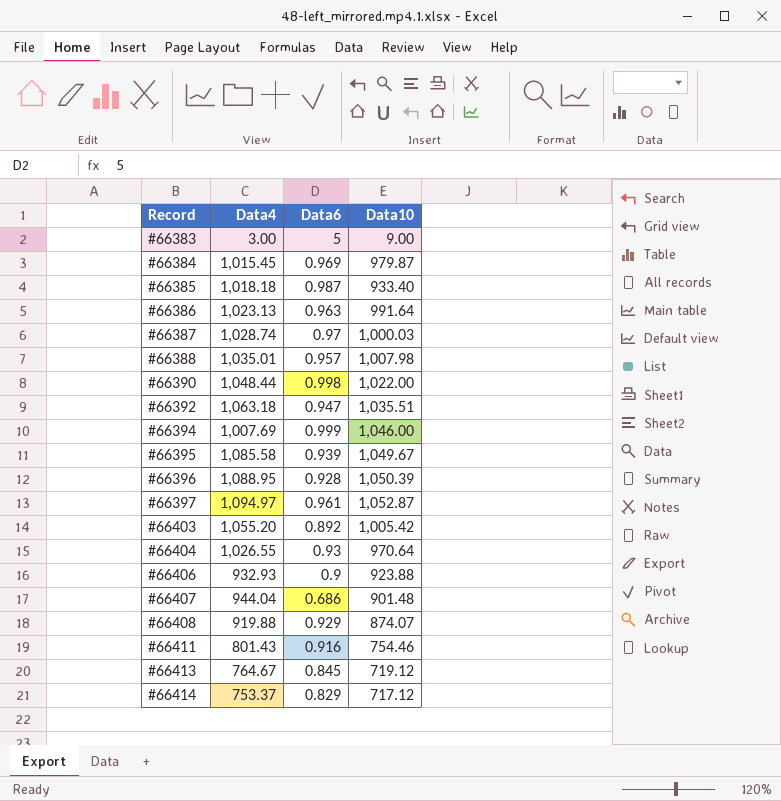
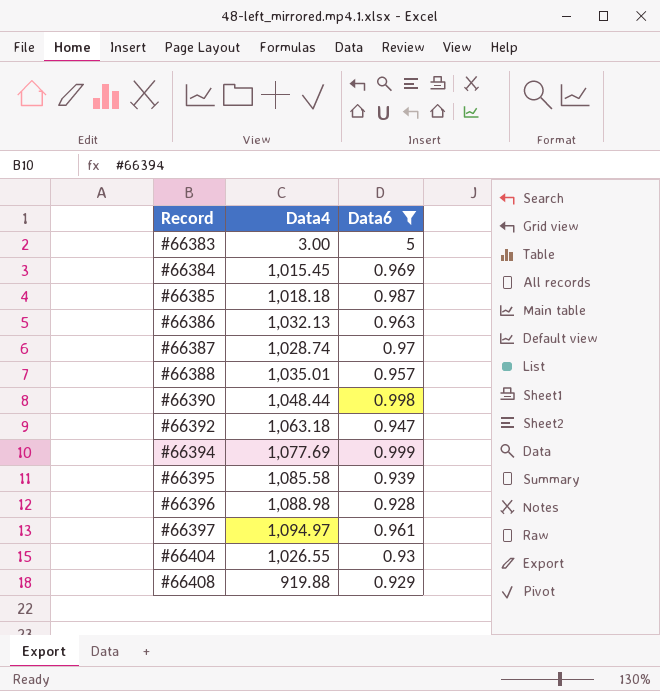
filter: none -> Data6 >= 0.928
column Data10 | position: 4 -> none
#66386 | Data4: 1,023.13 -> 1,032.13
#66394 | Data4: 1,007.69 -> 1,077.69
#66396 | Data4: 1,088.95 -> 1,088.98

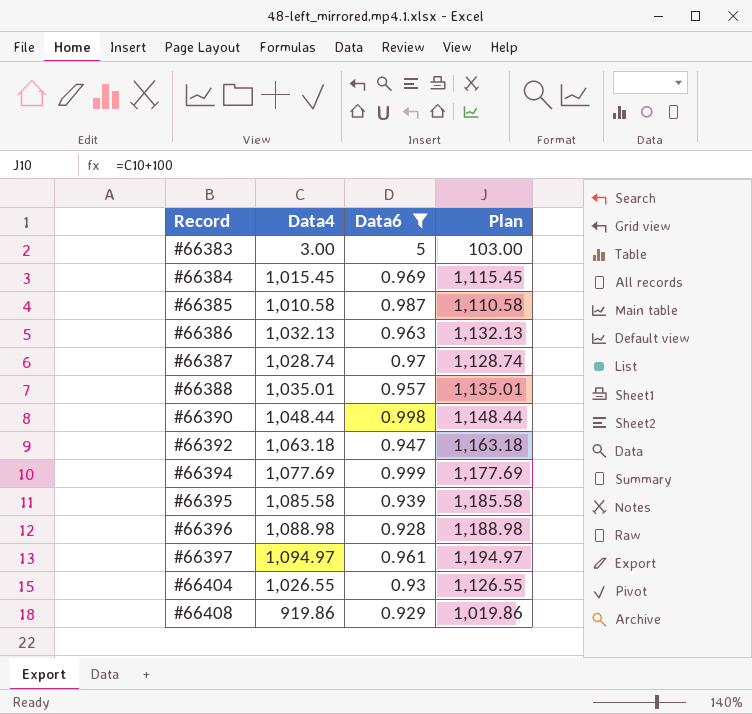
column Plan | formula: none -> [Data4] + 100
#66385 | Data4: 1,018.18 -> 1,010.58
#66408 | Data4: 919.88 -> 919.86

